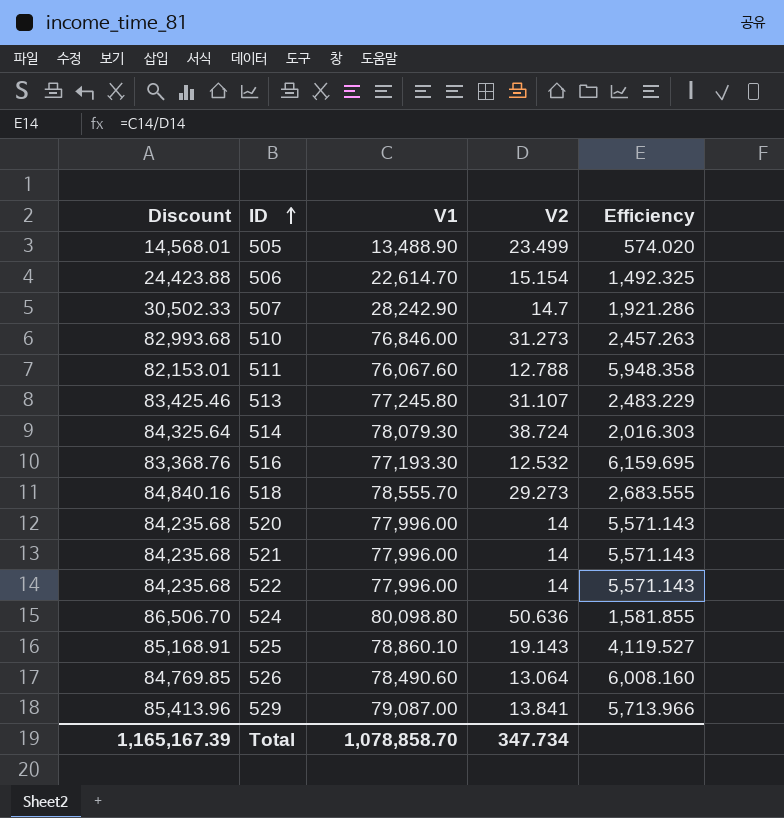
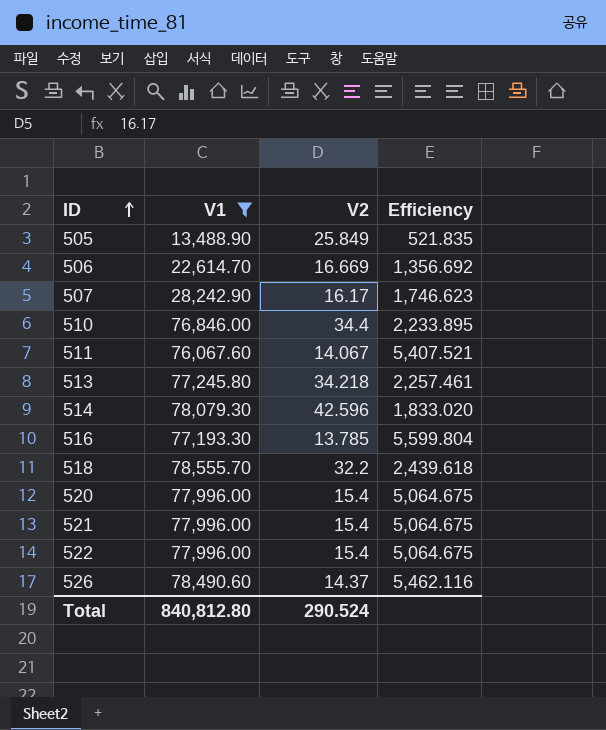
filter: none -> V1 <= 78,555.70
column Discount | formula: [V1] * 1.08 -> none
505 | V2: 23.499 -> 25.849
505 | Efficiency: 574.020 -> 521.835
506 | V2: 15.154 -> 16.669
506 | Efficiency: 1,492.325 -> 1,356.692
507 | V2: 14.7 -> 16.17
507 | Efficiency: 1,921.286 -> 1,746.623
510 | V2: 31.273 -> 34.4
510 | Efficiency: 2,457.263 -> 2,233.895
511 | V2: 12.788 -> 14.067
511 | Efficiency: 5,948.358 -> 5,407.521
513 | V2: 31.107 -> 34.218
513 | Efficiency: 2,483.229 -> 2,257.461
514 | V2: 38.724 -> 42.596
514 | Efficiency: 2,016.303 -> 1,833.020
516 | V2: 12.532 -> 13.785
516 | Efficiency: 6,159.695 -> 5,599.804
518 | V2: 29.273 -> 32.2
518 | Efficiency: 2,683.555 -> 2,439.618
520 | V2: 14 -> 15.4
520 | Efficiency: 5,571.143 -> 5,064.675
521 | V2: 14 -> 15.4
521 | Efficiency: 5,571.143 -> 5,064.675
522 | V2: 14 -> 15.4
522 | Efficiency: 5,571.143 -> 5,064.675
526 | V2: 13.064 -> 14.37
526 | Efficiency: 6,008.160 -> 5,462.116
Total | V1: 1,078,858.70 -> 840,812.80
Total | V2: 347.734 -> 290.524

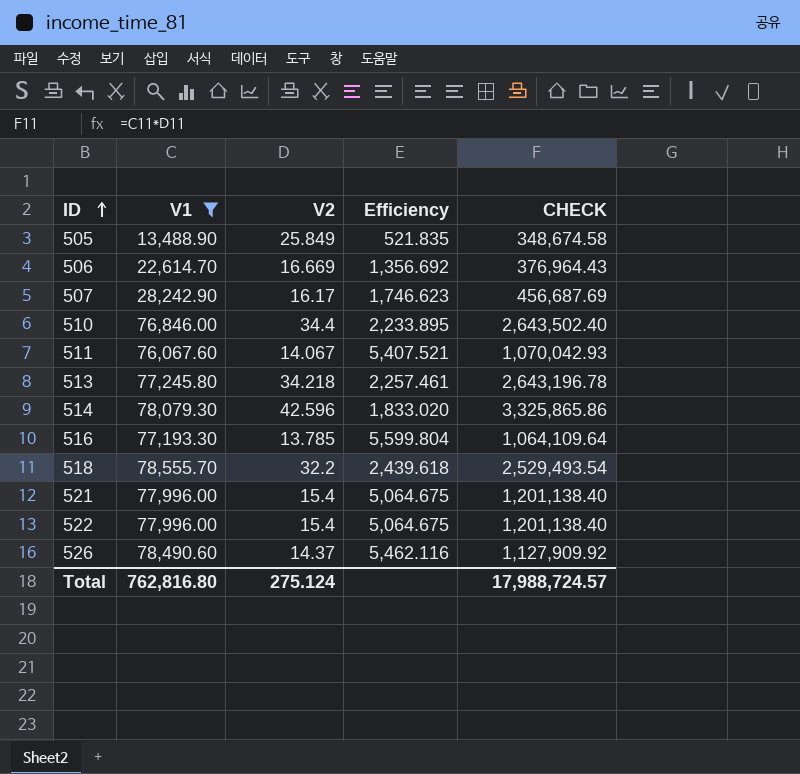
column CHECK | formula: none -> [V1] * [V2]
row 520: 77,996.00 | 15.4 | 5,064.675 -> none
Total | V1: 840,812.80 -> 762,816.80
Total | V2: 290.524 -> 275.124

